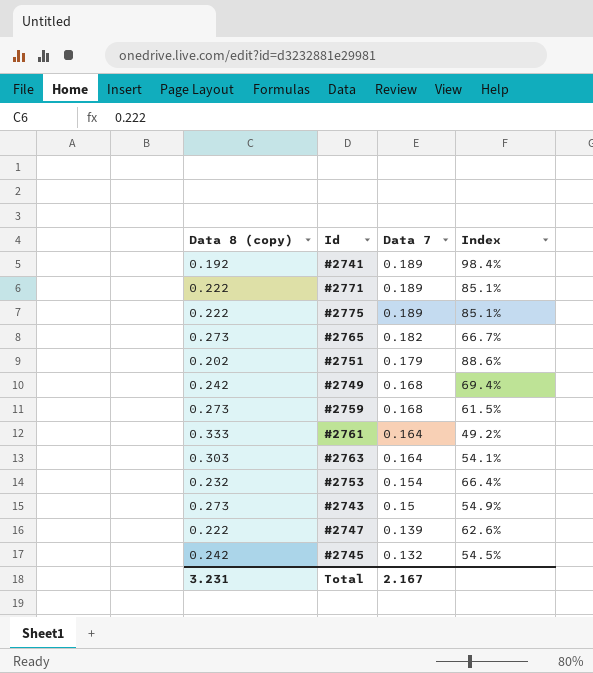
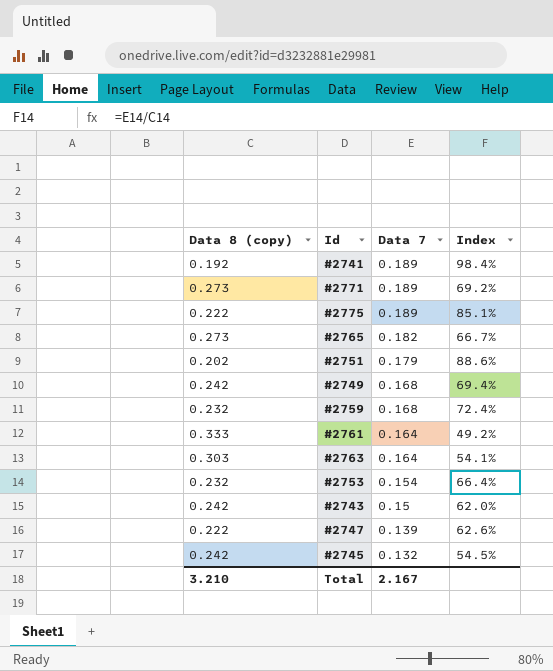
#2771 | Data 8 (copy): 0.222 -> 0.273
#2771 | Index: 85.1% -> 69.2%
#2759 | Data 8 (copy): 0.273 -> 0.232
#2759 | Index: 61.5% -> 72.4%
#2743 | Data 8 (copy): 0.273 -> 0.242
#2743 | Index: 54.9% -> 62.0%
Total | Data 8 (copy): 3.231 -> 3.210

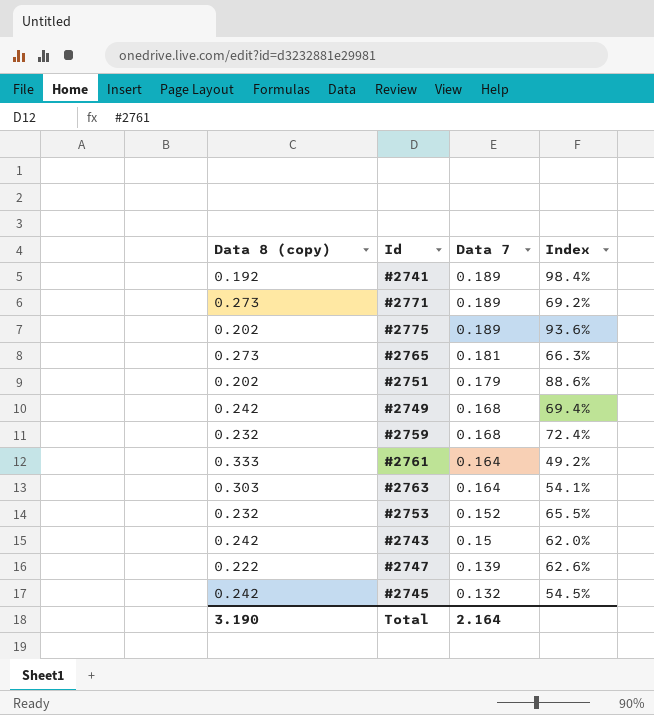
#2775 | Data 8 (copy): 0.222 -> 0.202
#2775 | Index: 85.1% -> 93.6%
#2765 | Data 7: 0.182 -> 0.181
#2765 | Index: 66.7% -> 66.3%
#2753 | Data 7: 0.154 -> 0.152
#2753 | Index: 66.4% -> 65.5%
Total | Data 8 (copy): 3.210 -> 3.190
Total | Data 7: 2.167 -> 2.164

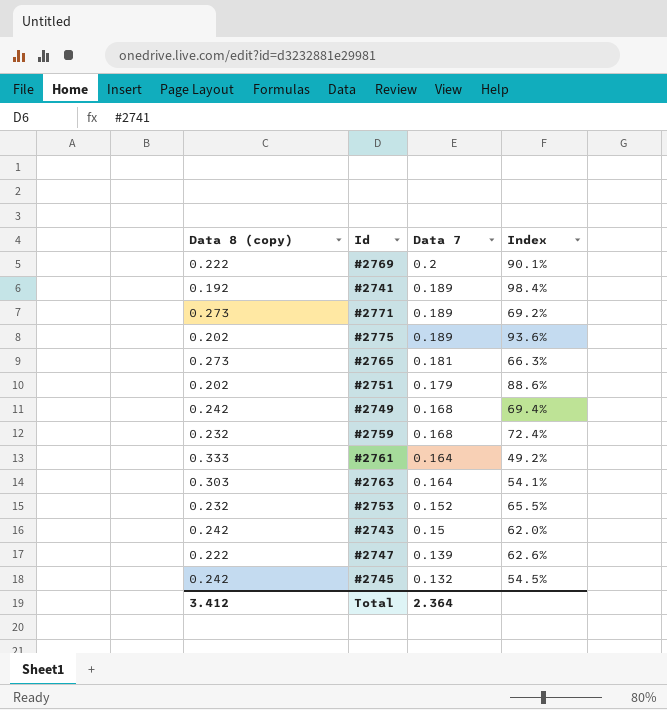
row #2769: none -> 0.222 | 0.2 | 90.1%
Total | Data 8 (copy): 3.190 -> 3.412
Total | Data 7: 2.164 -> 2.364

